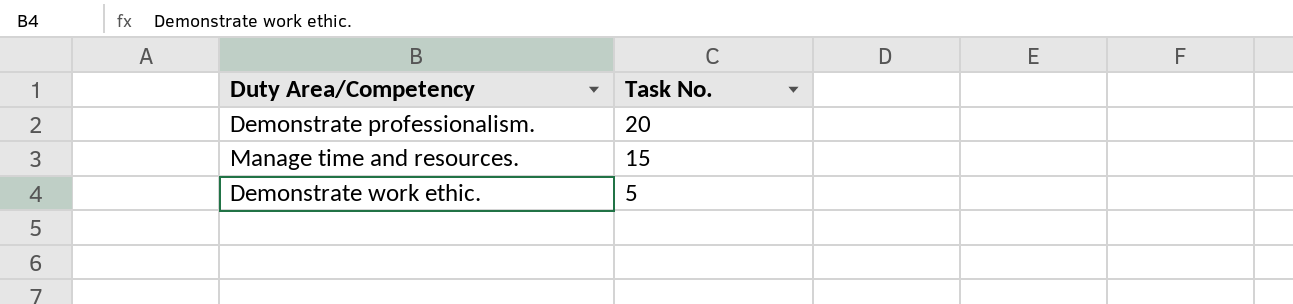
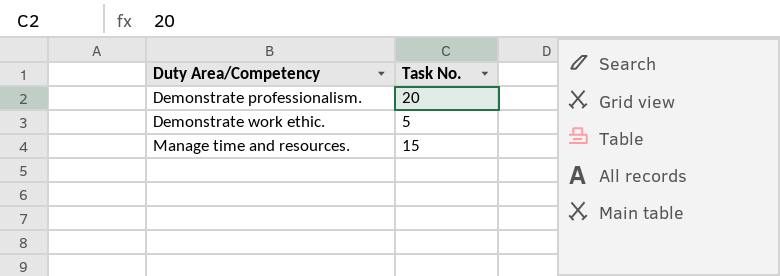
row order: Task No. descending -> Duty Area/Competency ascending

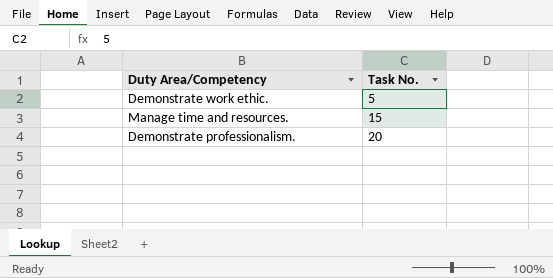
row order: Duty Area/Competency ascending -> Task No. ascending

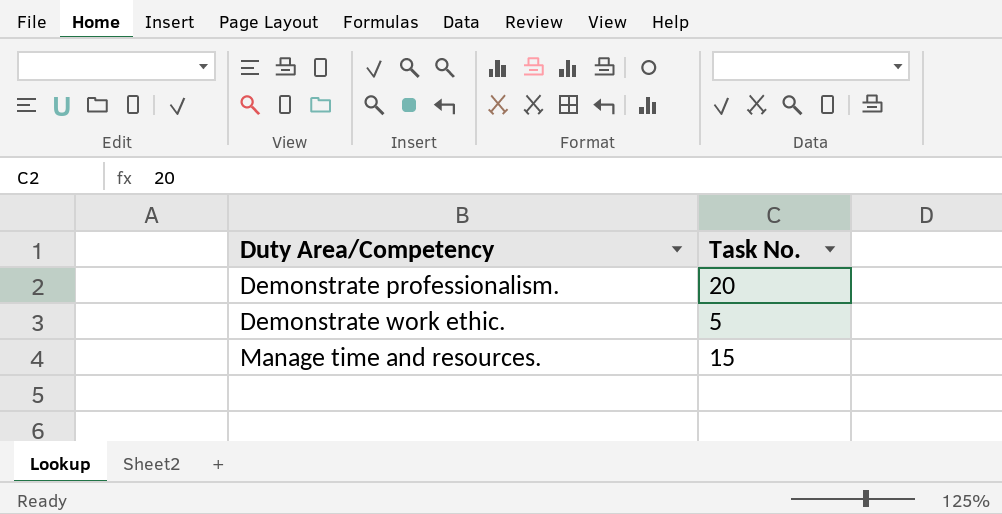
row order: Task No. ascending -> Duty Area/Competency ascending

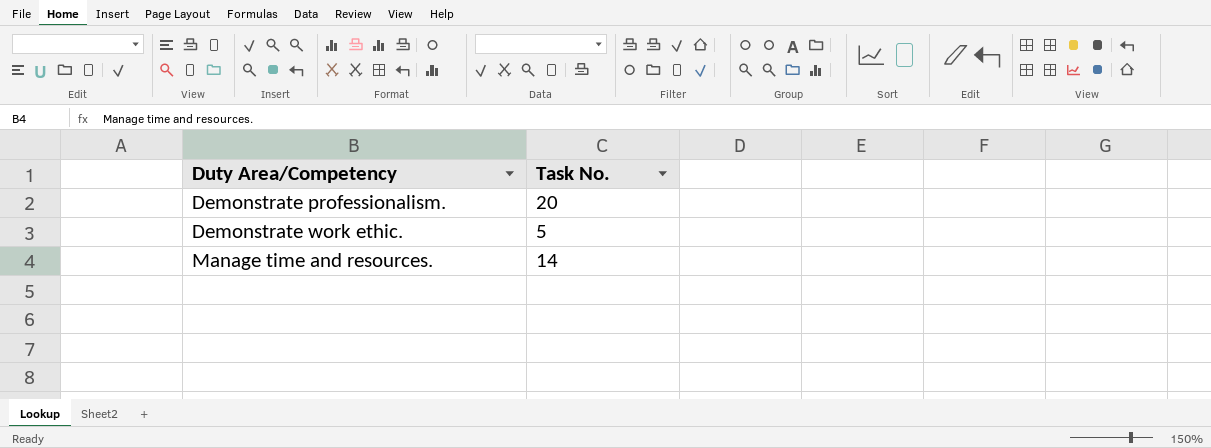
Manage time and resources. | Task No.: 15 -> 14

